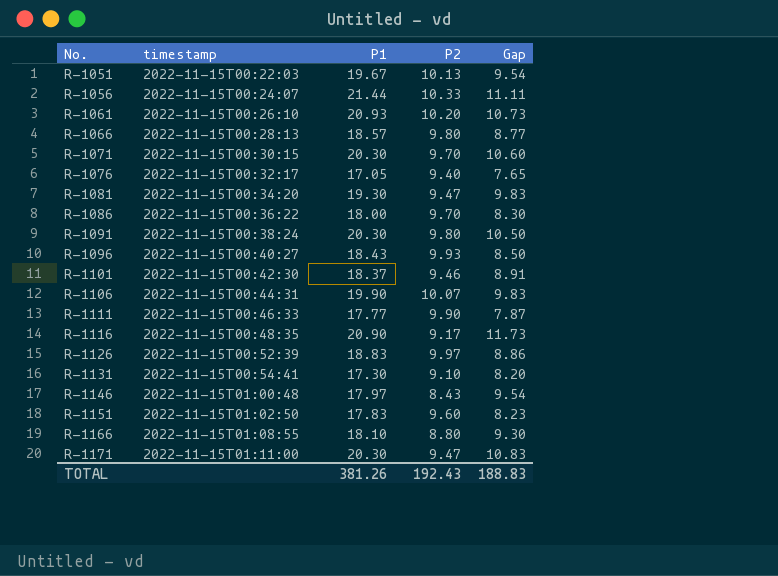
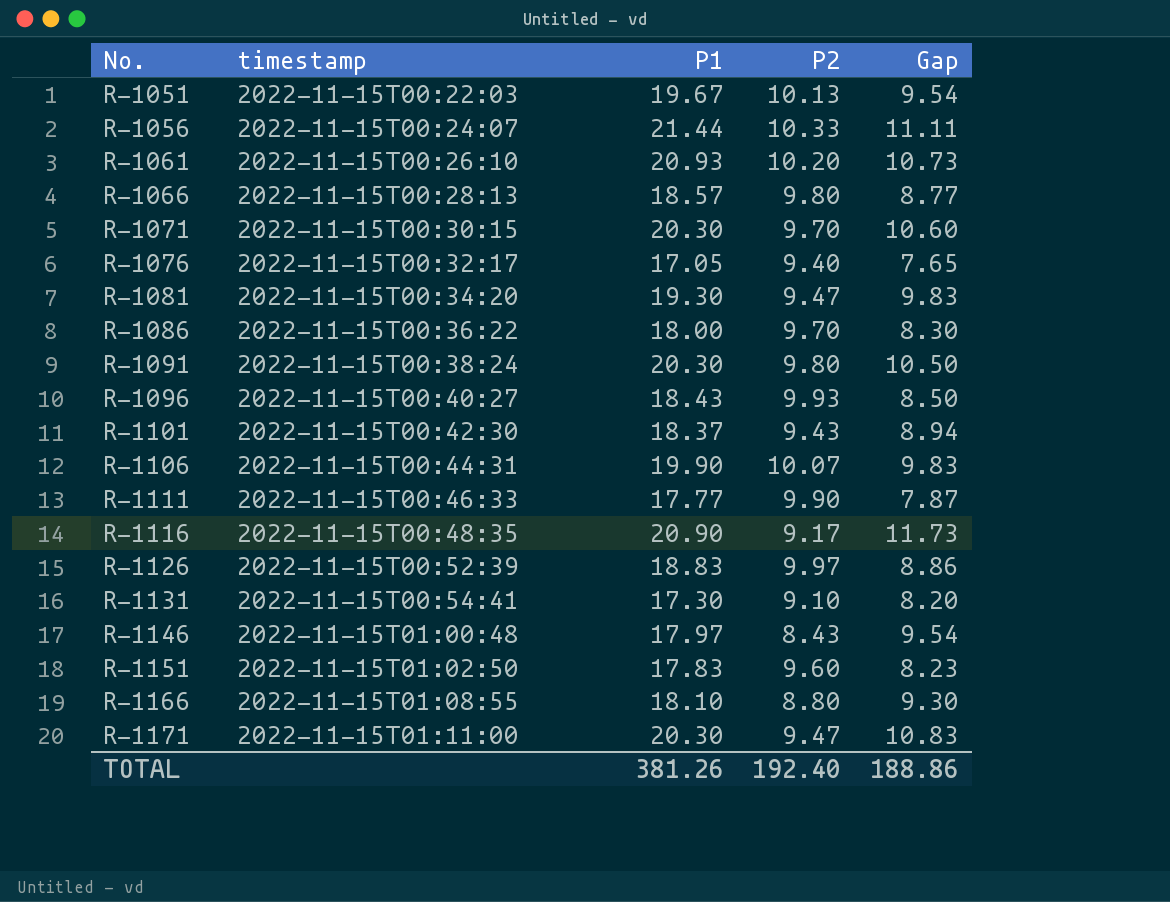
R-1101 | P2: 9.46 -> 9.43
R-1101 | Gap: 8.91 -> 8.94
TOTAL | P2: 192.43 -> 192.40
TOTAL | Gap: 188.83 -> 188.86

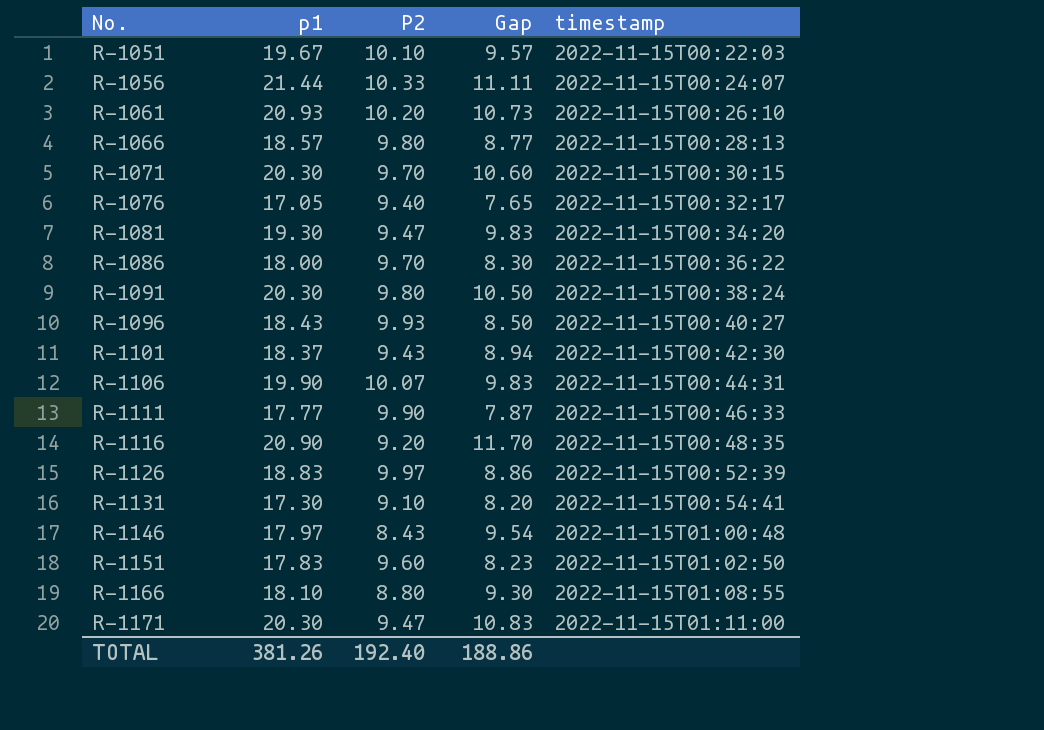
column name: P1 -> p1
column timestamp | position: 2 -> 5
R-1051 | P2: 10.13 -> 10.10
R-1051 | Gap: 9.54 -> 9.57
R-1116 | P2: 9.17 -> 9.20
R-1116 | Gap: 11.73 -> 11.70

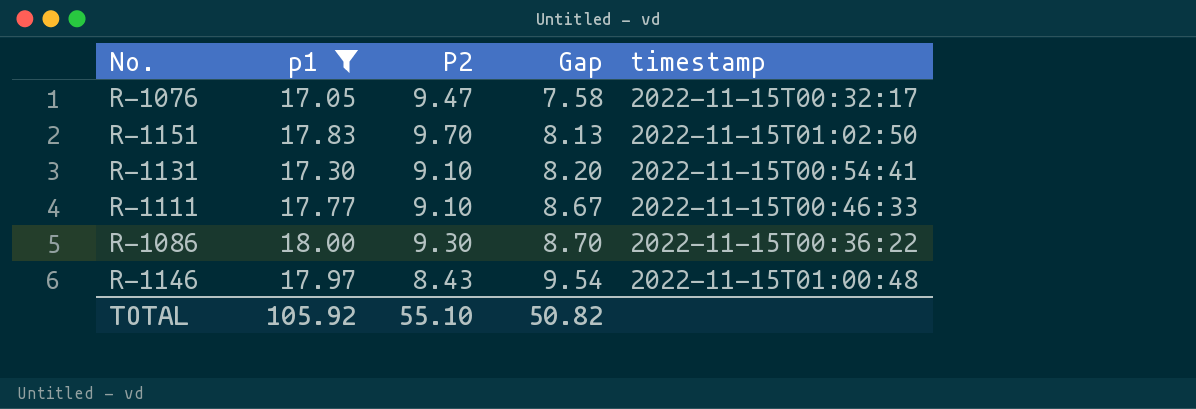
filter: none -> p1 <= 18.00
row order: No. ascending -> Gap ascending
R-1076 | P2: 9.40 -> 9.47
R-1076 | Gap: 7.65 -> 7.58
R-1151 | P2: 9.60 -> 9.70
R-1151 | Gap: 8.23 -> 8.13
R-1111 | P2: 9.90 -> 9.10
R-1111 | Gap: 7.87 -> 8.67
R-1086 | P2: 9.70 -> 9.30
R-1086 | Gap: 8.30 -> 8.70
TOTAL | p1: 381.26 -> 105.92
TOTAL | P2: 192.40 -> 55.10
TOTAL | Gap: 188.86 -> 50.82

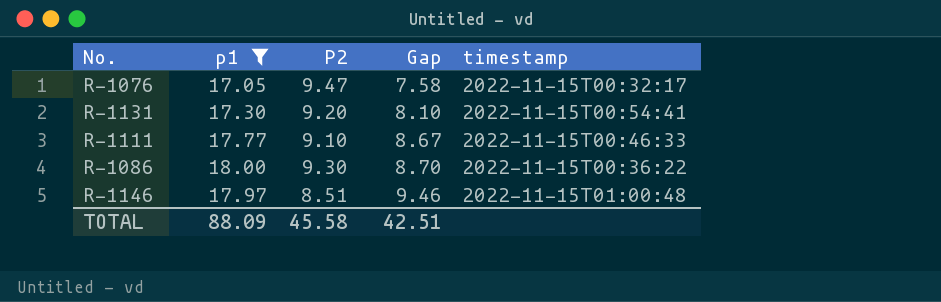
row R-1151: 17.83 | 9.70 | 8.13 | 2022-11-15T01:02:50 -> none
R-1131 | P2: 9.10 -> 9.20
R-1131 | Gap: 8.20 -> 8.10
R-1146 | P2: 8.43 -> 8.51
R-1146 | Gap: 9.54 -> 9.46
TOTAL | p1: 105.92 -> 88.09
TOTAL | P2: 55.10 -> 45.58
TOTAL | Gap: 50.82 -> 42.51

